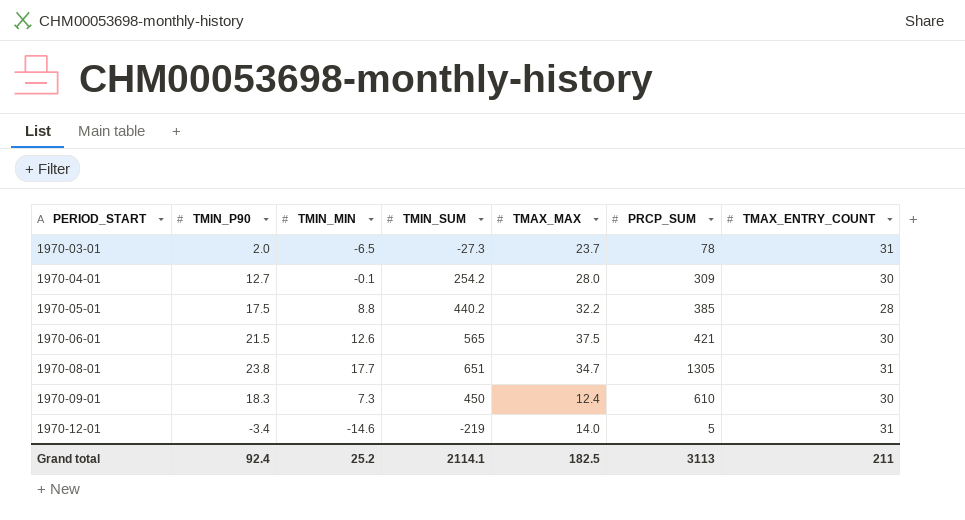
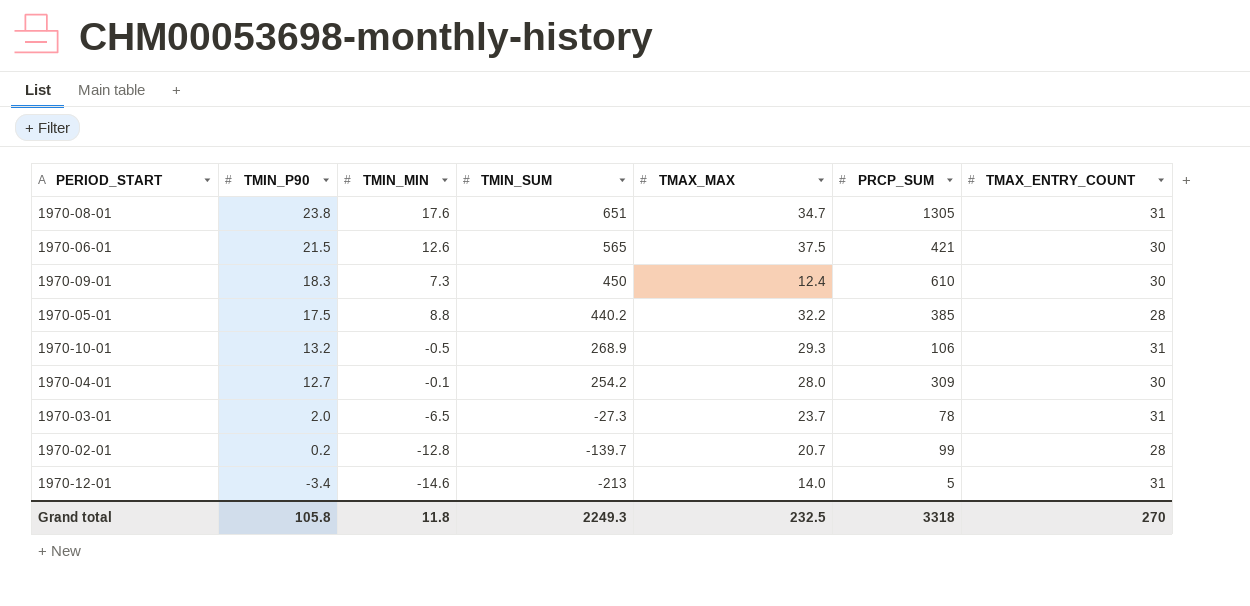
row order: PERIOD_START ascending -> TMIN_P90 descending
1970-08-01 | TMIN_MIN: 17.7 -> 17.6
row 1970-10-01: none -> 13.2 | -0.5 | 268.9 | 29.3 | 106 | 31
row 1970-02-01: none -> 0.2 | -12.8 | -139.7 | 20.7 | 99 | 28
1970-12-01 | TMIN_SUM: -219 -> -213
Grand total | TMIN_P90: 92.4 -> 105.8
Grand total | TMIN_MIN: 25.2 -> 11.8
Grand total | TMIN_SUM: 2114.1 -> 2249.3
Grand total | TMAX_MAX: 182.5 -> 232.5
Grand total | PRCP_SUM: 3113 -> 3318
Grand total | TMAX_ENTRY_COUNT: 211 -> 270

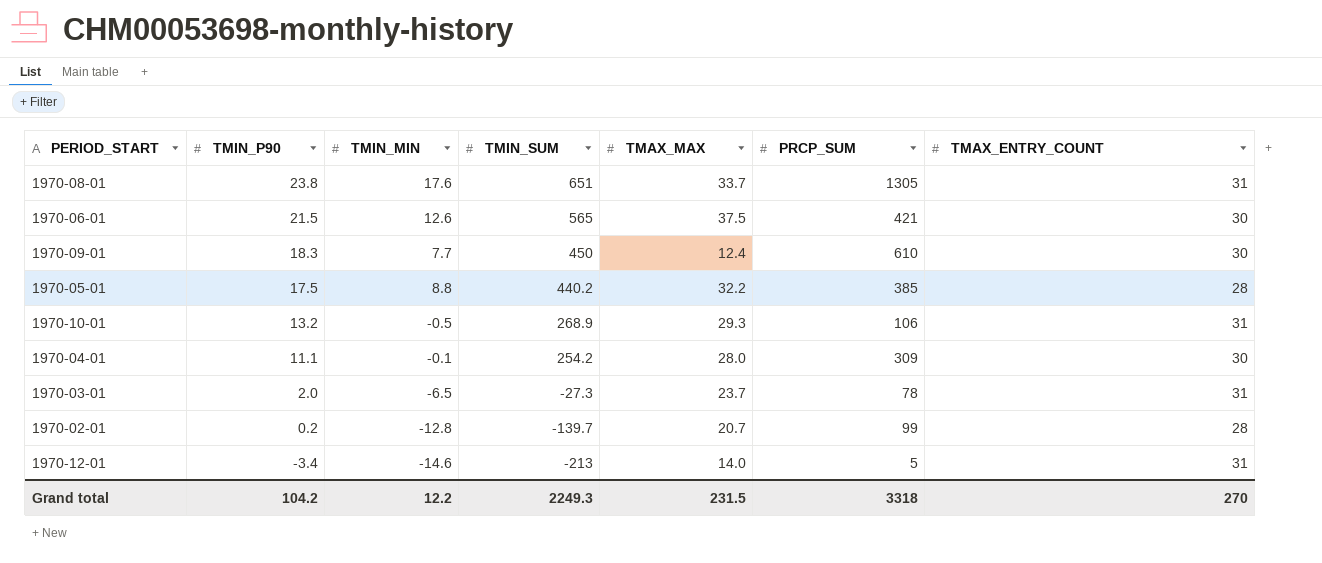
1970-08-01 | TMAX_MAX: 34.7 -> 33.7
1970-09-01 | TMIN_MIN: 7.3 -> 7.7
1970-04-01 | TMIN_P90: 12.7 -> 11.1
Grand total | TMIN_P90: 105.8 -> 104.2
Grand total | TMIN_MIN: 11.8 -> 12.2
Grand total | TMAX_MAX: 232.5 -> 231.5

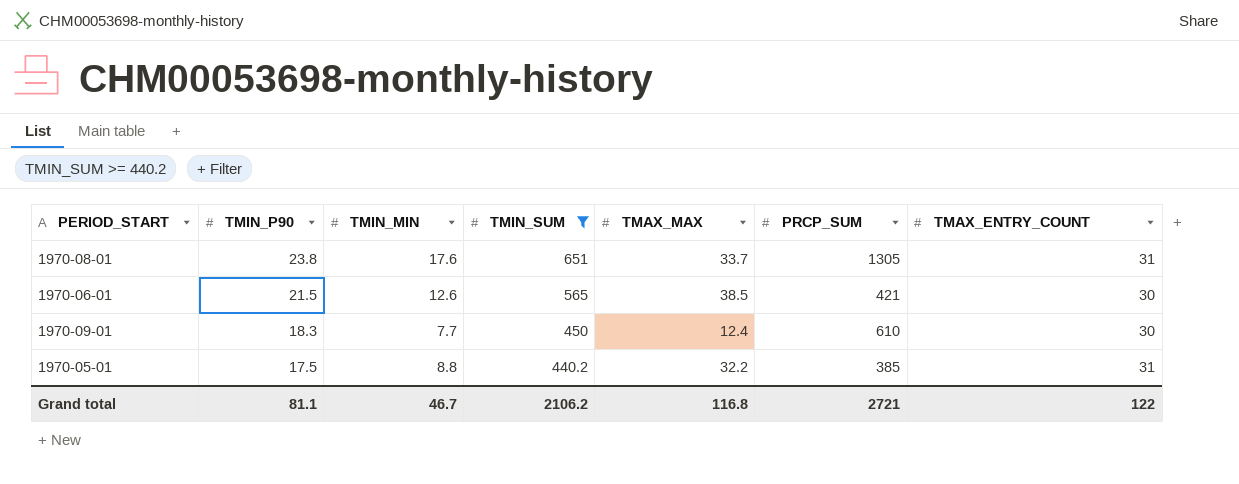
filter: none -> TMIN_SUM >= 440.2
1970-06-01 | TMAX_MAX: 37.5 -> 38.5
1970-05-01 | TMAX_ENTRY_COUNT: 28 -> 31
Grand total | TMIN_P90: 104.2 -> 81.1
Grand total | TMIN_MIN: 12.2 -> 46.7
Grand total | TMIN_SUM: 2249.3 -> 2106.2
Grand total | TMAX_MAX: 231.5 -> 116.8
Grand total | PRCP_SUM: 3318 -> 2721
Grand total | TMAX_ENTRY_COUNT: 270 -> 122

